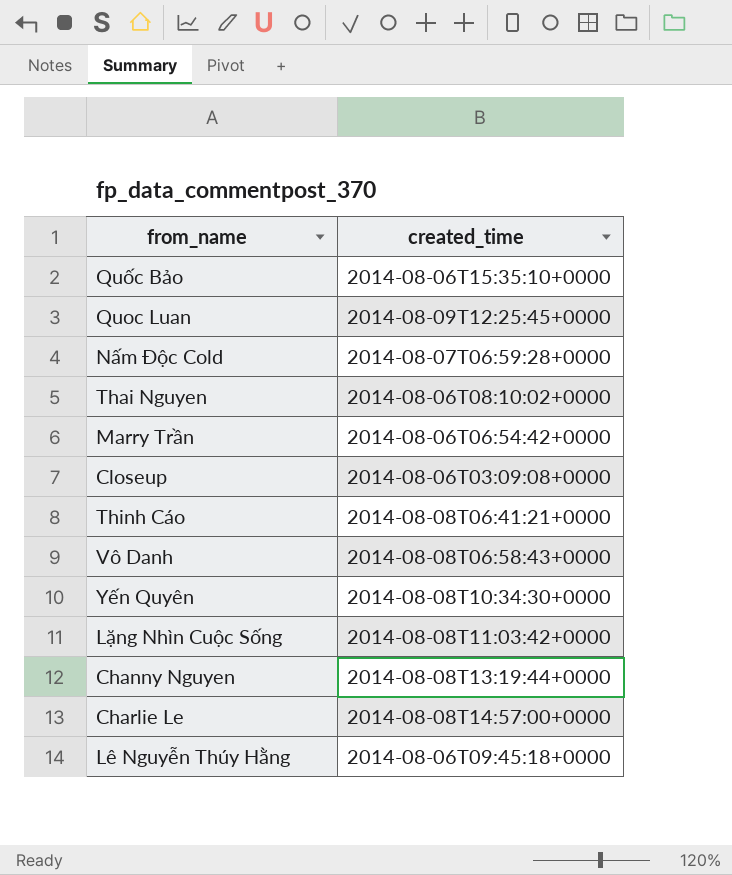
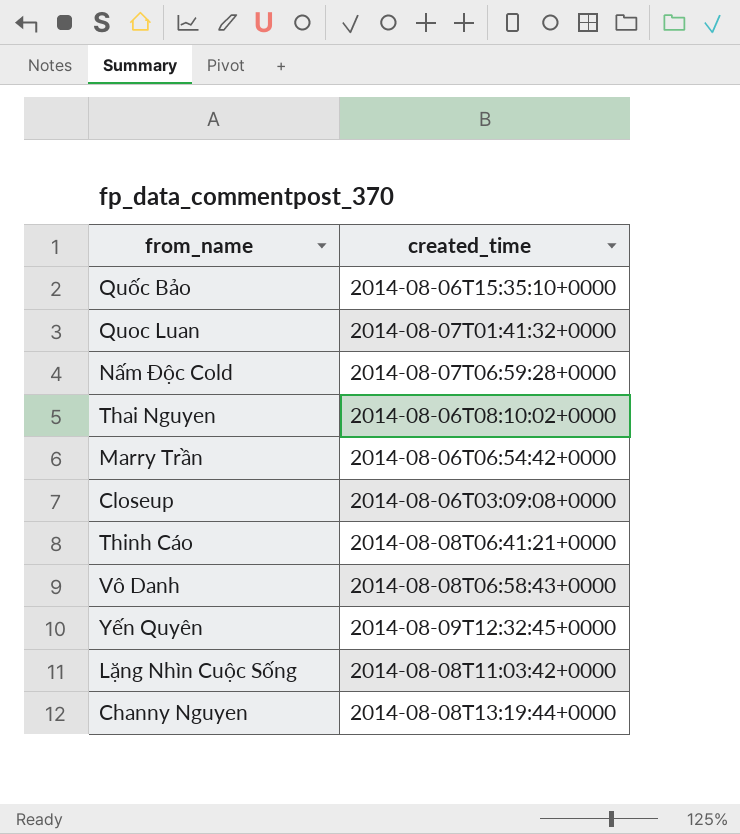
row Charlie Le: 2014-08-08T14:57:00+0000 -> none
row Lê Nguyễn Thúy Hằng: 2014-08-06T09:45:18+0000 -> none
Quoc Luan | created_time: 2014-08-09T12:25:45+0000 -> 2014-08-07T01:41:32+0000
Yến Quyên | created_time: 2014-08-08T10:34:30+0000 -> 2014-08-09T12:32:45+0000

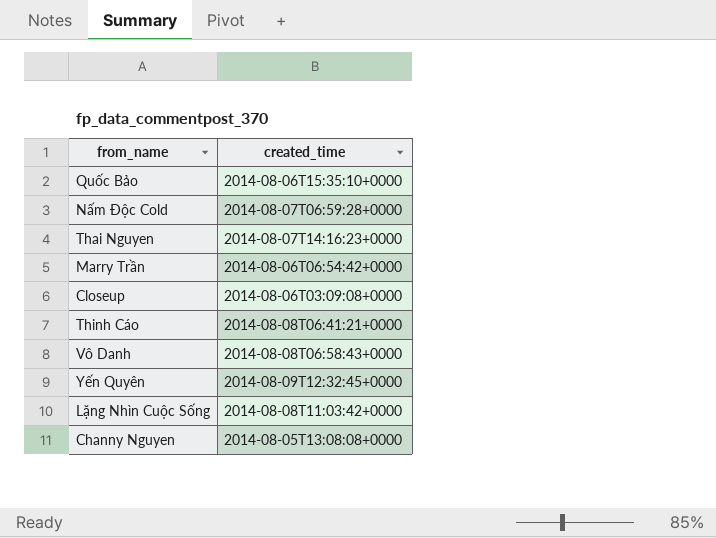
row Quoc Luan: 2014-08-07T01:41:32+0000 -> none
Thai Nguyen | created_time: 2014-08-06T08:10:02+0000 -> 2014-08-07T14:16:23+0000
Channy Nguyen | created_time: 2014-08-08T13:19:44+0000 -> 2014-08-05T13:08:08+0000

